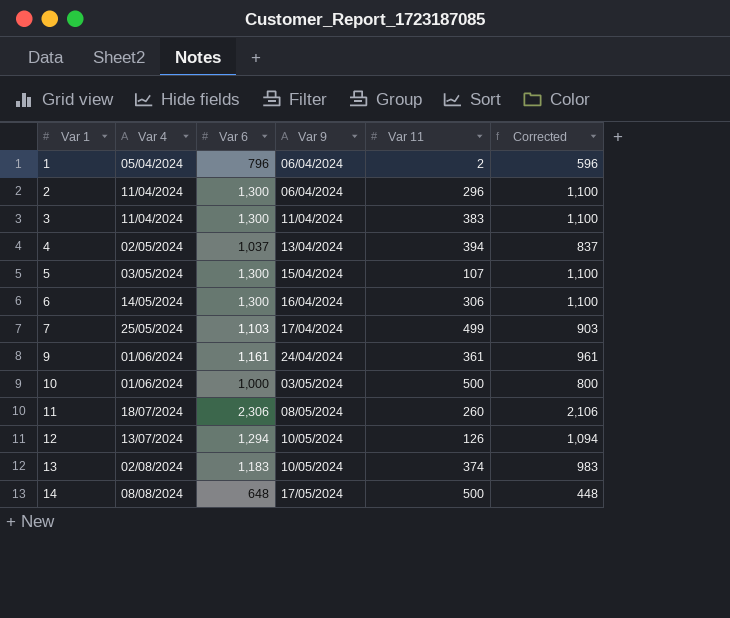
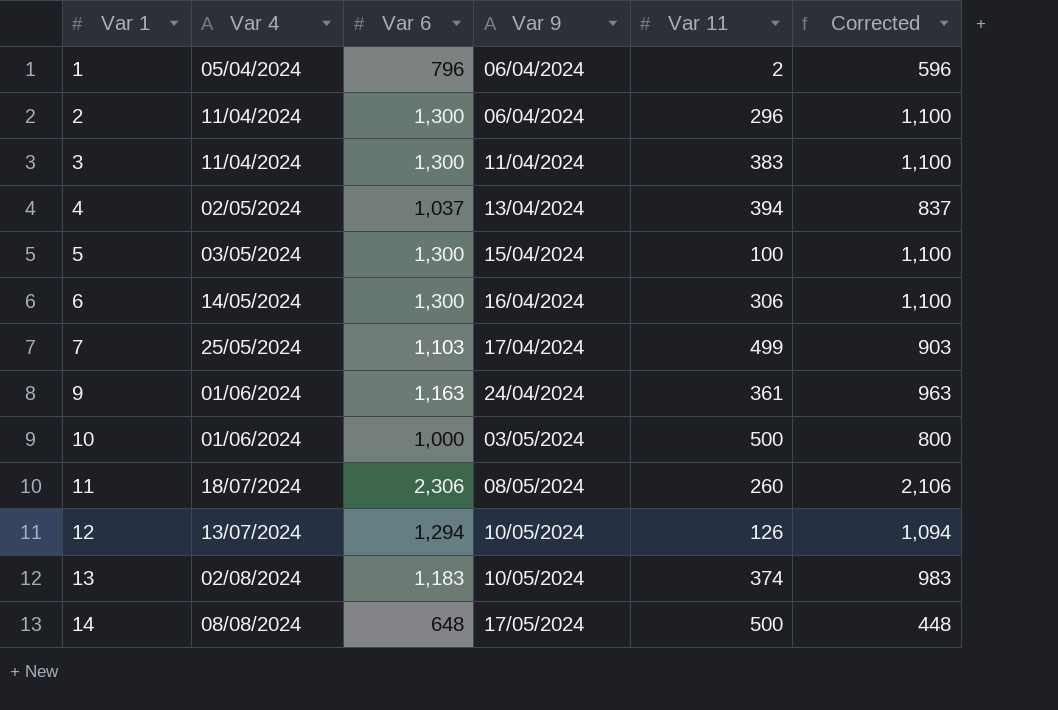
5 | Var 11: 107 -> 100
9 | Var 6: 1,161 -> 1,163
9 | Corrected: 961 -> 963

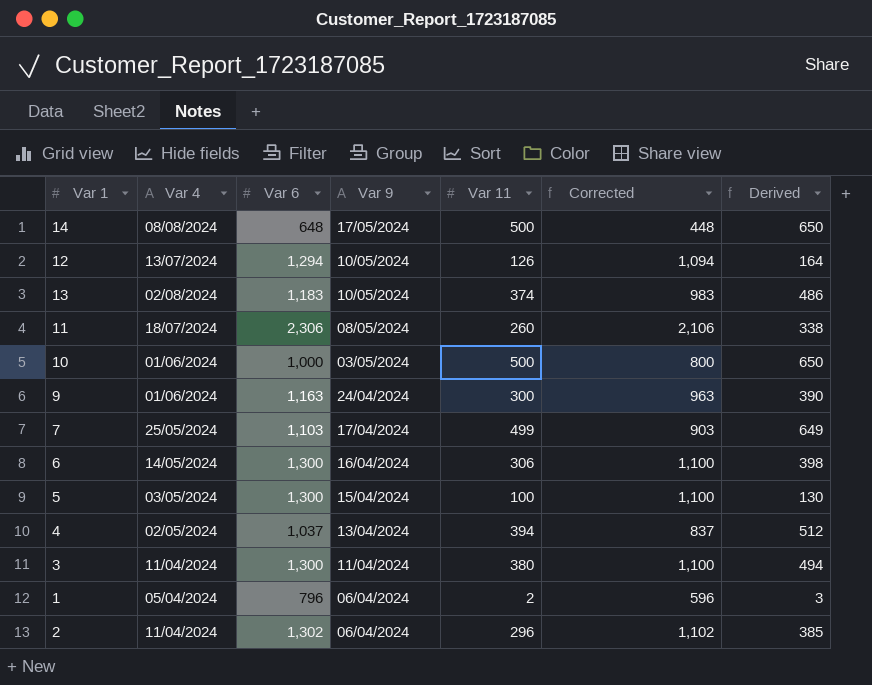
row order: Var 1 ascending -> Var 9 descending
column Derived | formula: none -> [Var 11] * 1.3
9 | Var 11: 361 -> 300
3 | Var 11: 383 -> 380
2 | Var 6: 1,300 -> 1,302
2 | Corrected: 1,100 -> 1,102

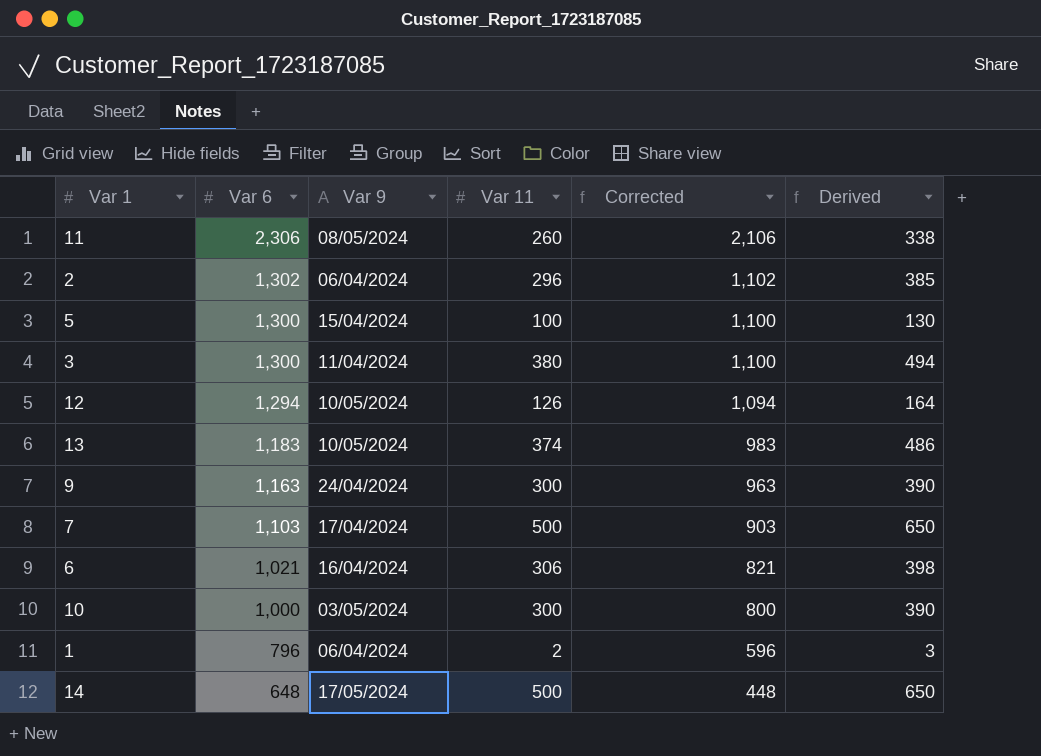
row order: Var 9 descending -> Var 6 descending
column Var 4 | position: 2 -> none
row 4: 02/05/2024 | 1,037 | 13/04/2024 | 394 | 837 | 512 -> none
7 | Var 11: 499 -> 500
7 | Derived: 649 -> 650
6 | Var 6: 1,300 -> 1,021
6 | Corrected: 1,100 -> 821
10 | Var 11: 500 -> 300
10 | Derived: 650 -> 390

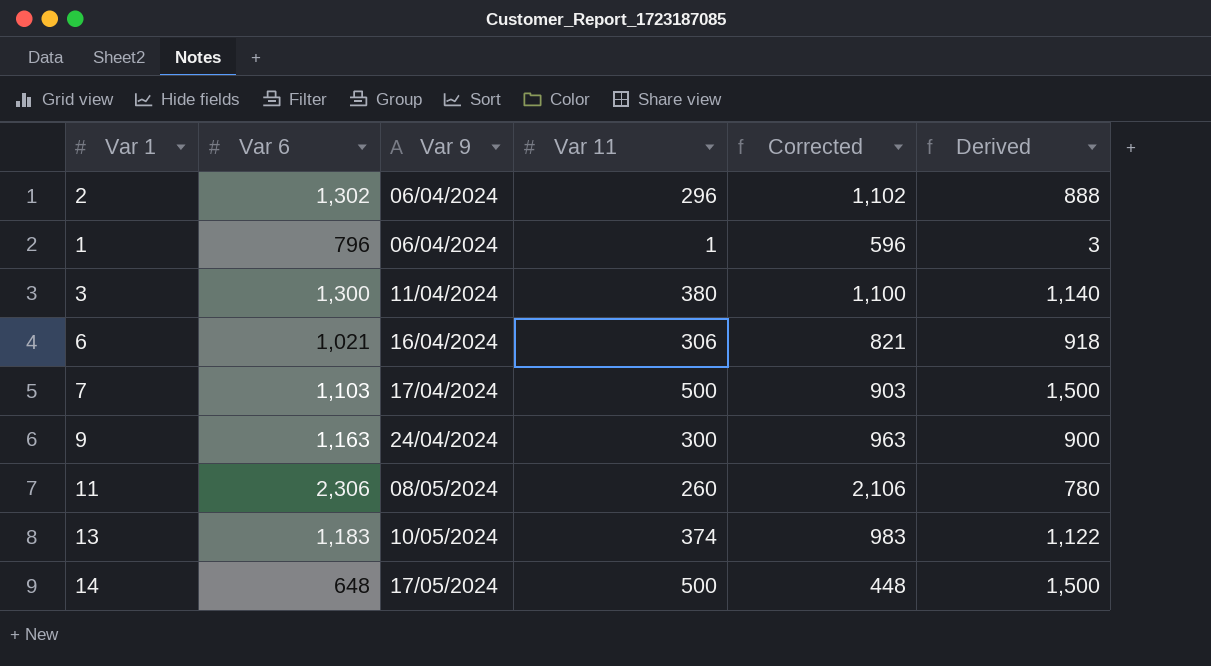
row order: Var 6 descending -> Var 9 ascending
column Derived | formula: [Var 11] * 1.3 -> [Var 11] * 3
row 5: 1,300 | 15/04/2024 | 100 | 1,100 | 130 -> none
row 12: 1,294 | 10/05/2024 | 126 | 1,094 | 164 -> none
row 10: 1,000 | 03/05/2024 | 300 | 800 | 390 -> none
1 | Var 11: 2 -> 1

